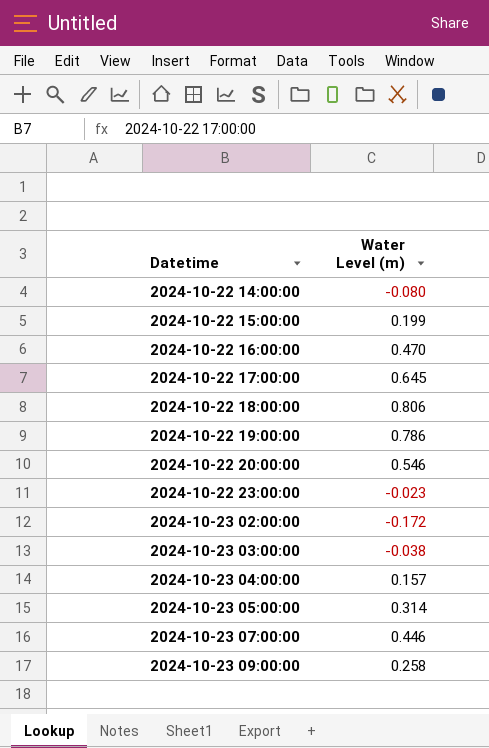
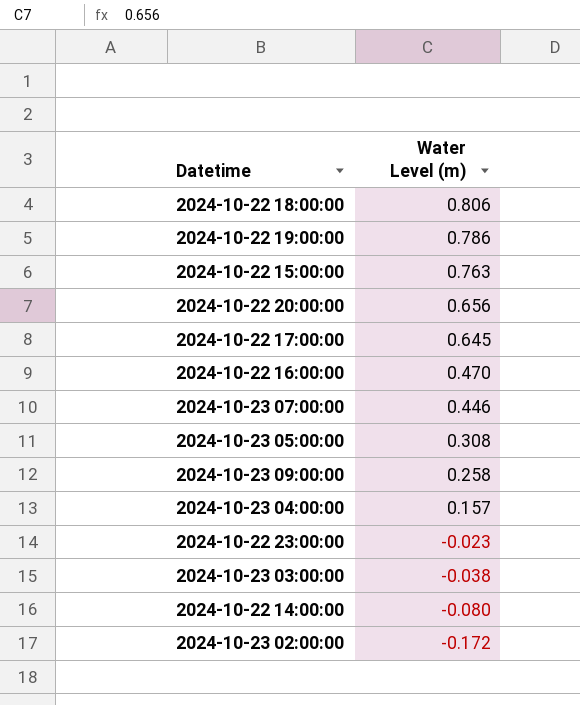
row order: Datetime ascending -> Water Level (m) descending
2024-10-22 15:00:00 | Water Level (m): 0.199 -> 0.763
2024-10-22 20:00:00 | Water Level (m): 0.546 -> 0.656
2024-10-23 05:00:00 | Water Level (m): 0.314 -> 0.308

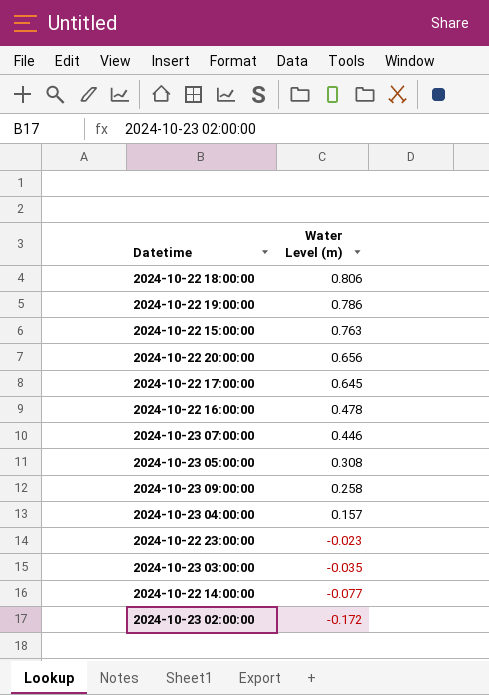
2024-10-22 16:00:00 | Water Level (m): 0.470 -> 0.478
2024-10-23 03:00:00 | Water Level (m): -0.038 -> -0.035
2024-10-22 14:00:00 | Water Level (m): -0.080 -> -0.077

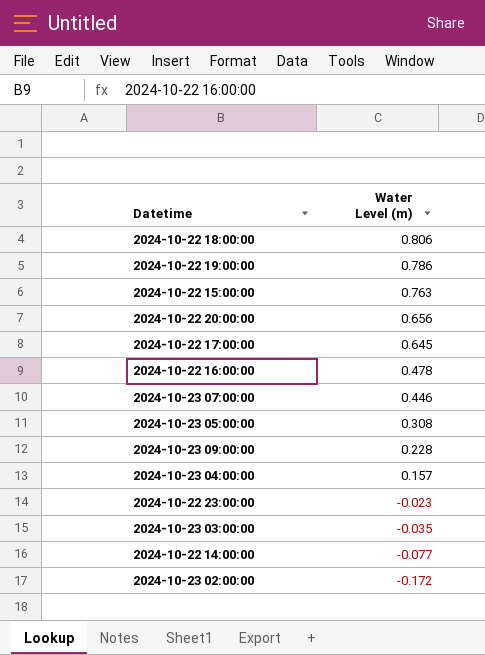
2024-10-23 09:00:00 | Water Level (m): 0.258 -> 0.228

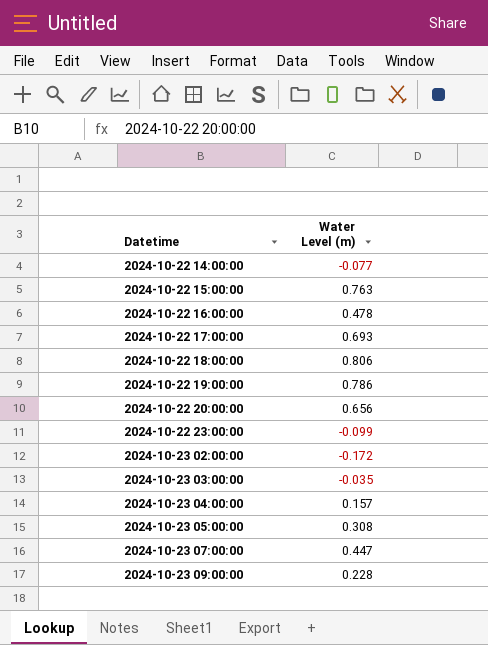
row order: Water Level (m) descending -> Datetime ascending
2024-10-22 17:00:00 | Water Level (m): 0.645 -> 0.693
2024-10-22 23:00:00 | Water Level (m): -0.023 -> -0.099
2024-10-23 07:00:00 | Water Level (m): 0.446 -> 0.447

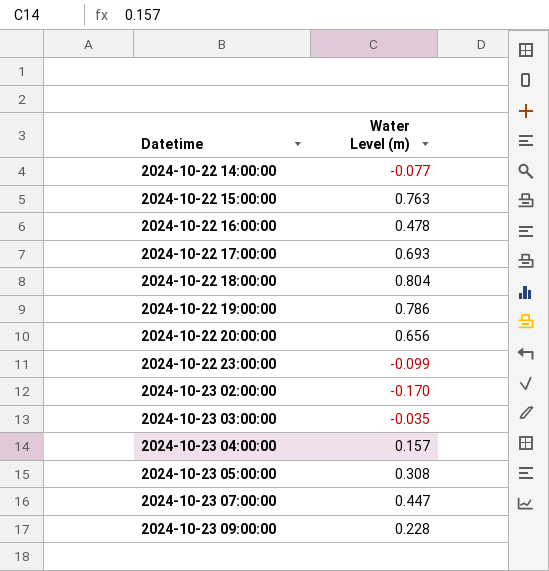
2024-10-22 18:00:00 | Water Level (m): 0.806 -> 0.804
2024-10-23 02:00:00 | Water Level (m): -0.172 -> -0.170

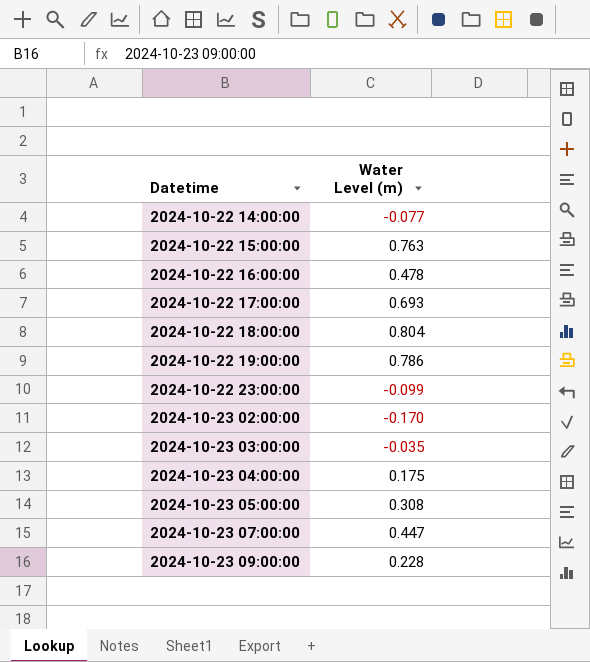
row 2024-10-22 20:00:00: 0.656 -> none
2024-10-23 04:00:00 | Water Level (m): 0.157 -> 0.175

